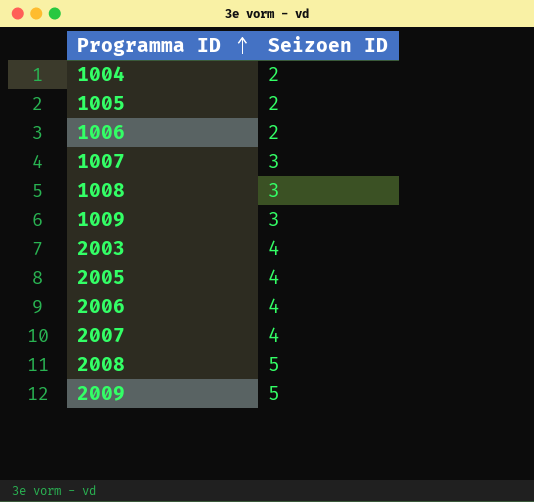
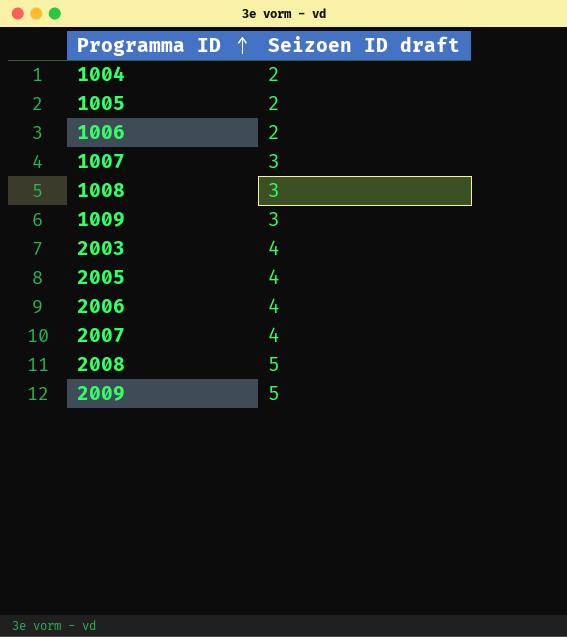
column name: Seizoen ID -> Seizoen ID draft

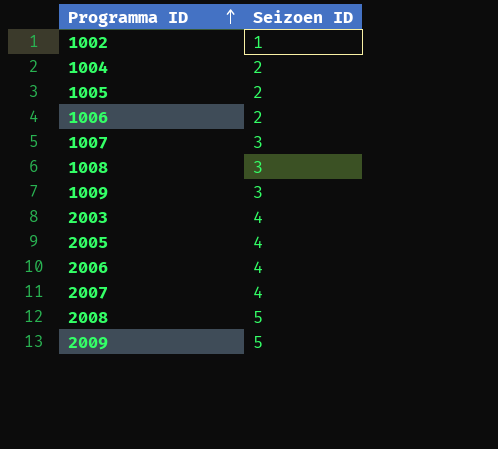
column name: Seizoen ID draft -> Seizoen ID
row 1002: none -> 1

